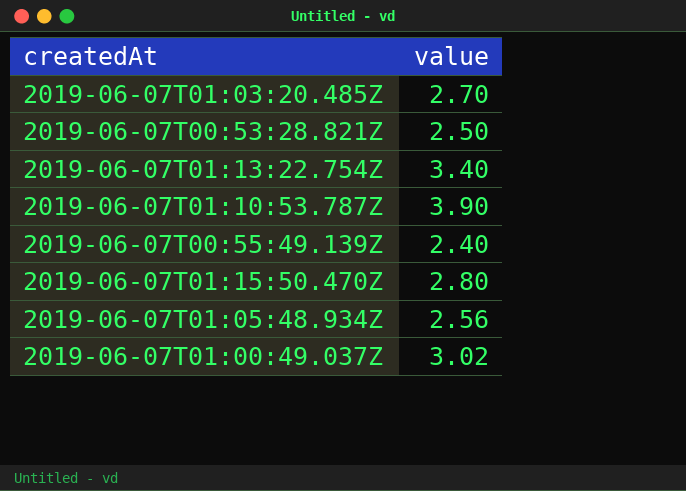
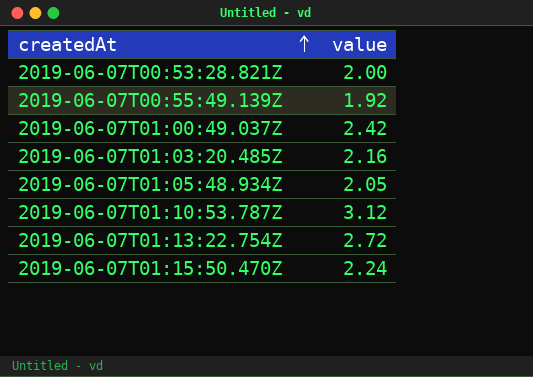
row order: none -> createdAt ascending
2019-06-07T00:53:28.821Z | value: 2.50 -> 2.00
2019-06-07T00:55:49.139Z | value: 2.40 -> 1.92
2019-06-07T01:00:49.037Z | value: 3.02 -> 2.42
2019-06-07T01:03:20.485Z | value: 2.70 -> 2.16
2019-06-07T01:05:48.934Z | value: 2.56 -> 2.05
2019-06-07T01:10:53.787Z | value: 3.90 -> 3.12
2019-06-07T01:13:22.754Z | value: 3.40 -> 2.72
2019-06-07T01:15:50.470Z | value: 2.80 -> 2.24

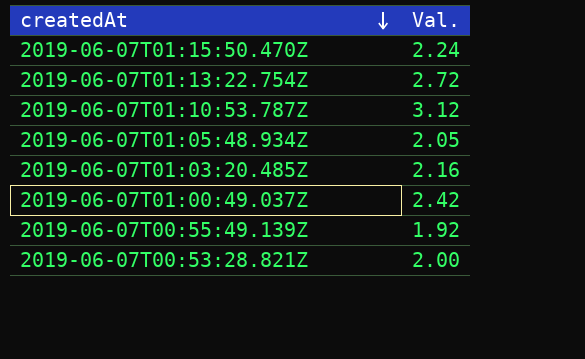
row order: createdAt ascending -> createdAt descending
column name: value -> Val.

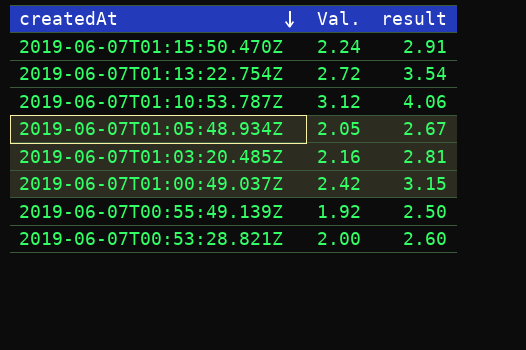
column result | formula: none -> [Val.] * 1.3

